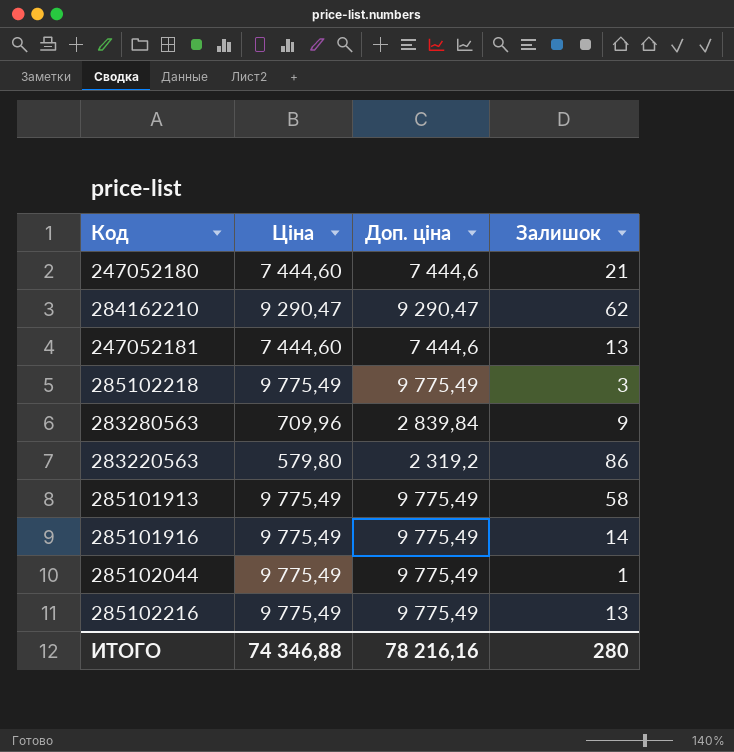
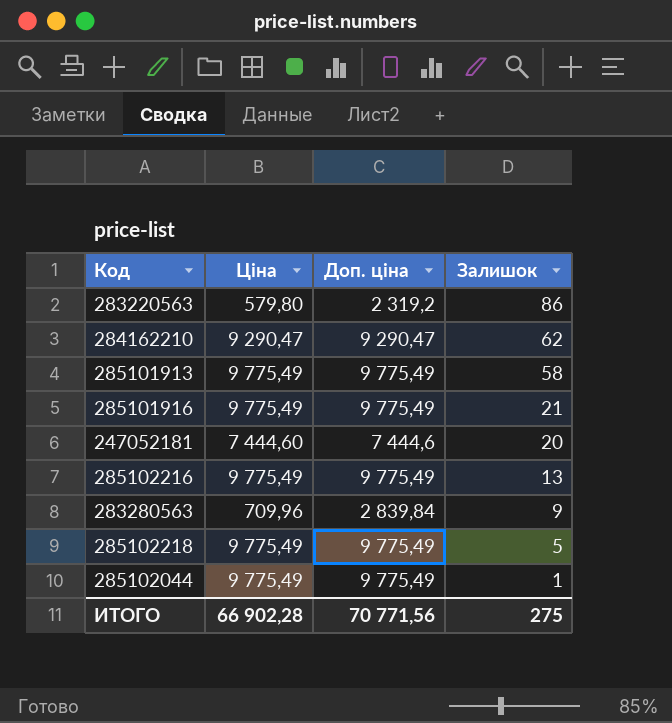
row order: none -> Залишок descending
row 247052180: 7 444,60 | 7 444,6 | 21 -> none
285101916 | Залишок: 14 -> 21
247052181 | Залишок: 13 -> 20
285102218 | Залишок: 3 -> 5
ИТОГО | Ціна: 74 346,88 -> 66 902,28
ИТОГО | Доп. ціна: 78 216,16 -> 70 771,56
ИТОГО | Залишок: 280 -> 275

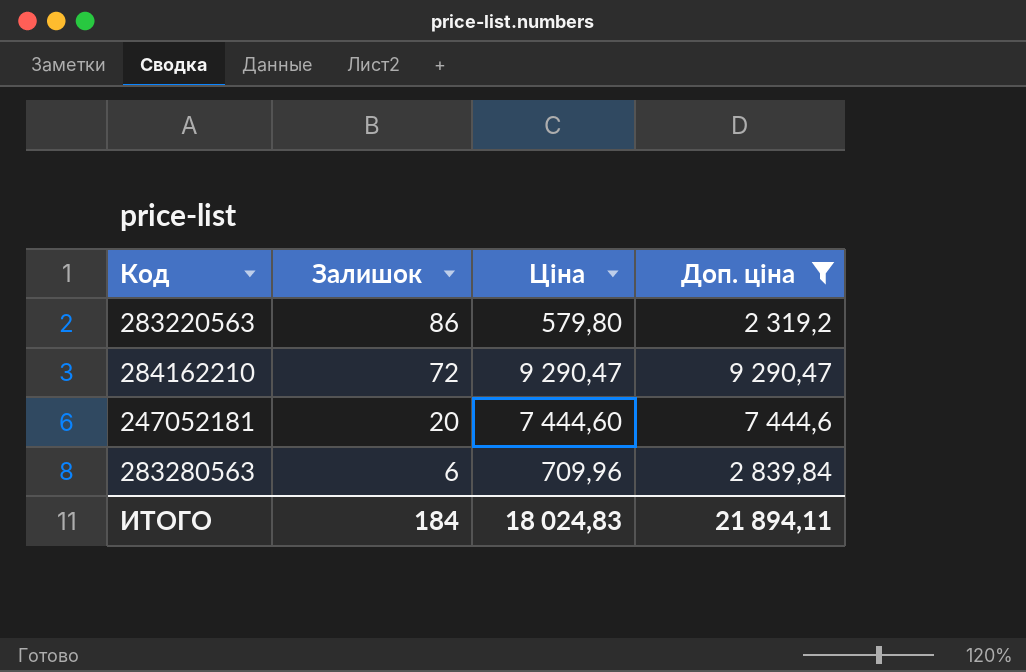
filter: none -> Доп. ціна != 9 775,49
column Залишок | position: 4 -> 2
284162210 | Залишок: 62 -> 72
283280563 | Залишок: 9 -> 6
ИТОГО | Залишок: 275 -> 184
ИТОГО | Ціна: 66 902,28 -> 18 024,83
ИТОГО | Доп. ціна: 70 771,56 -> 21 894,11

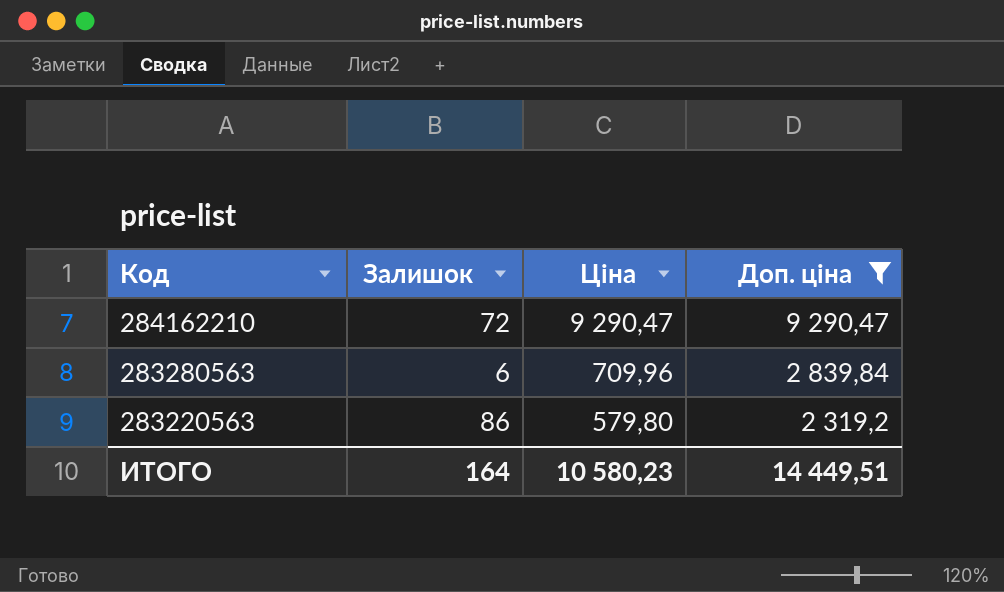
row order: Залишок descending -> Код descending
row 247052181: 20 | 7 444,60 | 7 444,6 -> none
ИТОГО | Залишок: 184 -> 164
ИТОГО | Ціна: 18 024,83 -> 10 580,23
ИТОГО | Доп. ціна: 21 894,11 -> 14 449,51

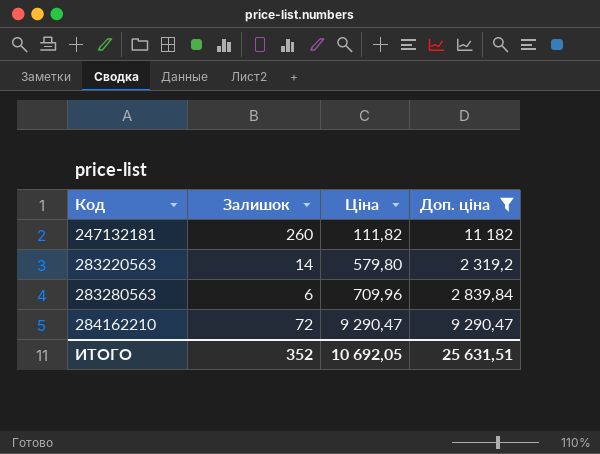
row order: Код descending -> Код ascending
row 247132181: none -> 260 | 111,82 | 11 182
283220563 | Залишок: 86 -> 14
ИТОГО | Залишок: 164 -> 352
ИТОГО | Ціна: 10 580,23 -> 10 692,05
ИТОГО | Доп. ціна: 14 449,51 -> 25 631,51

